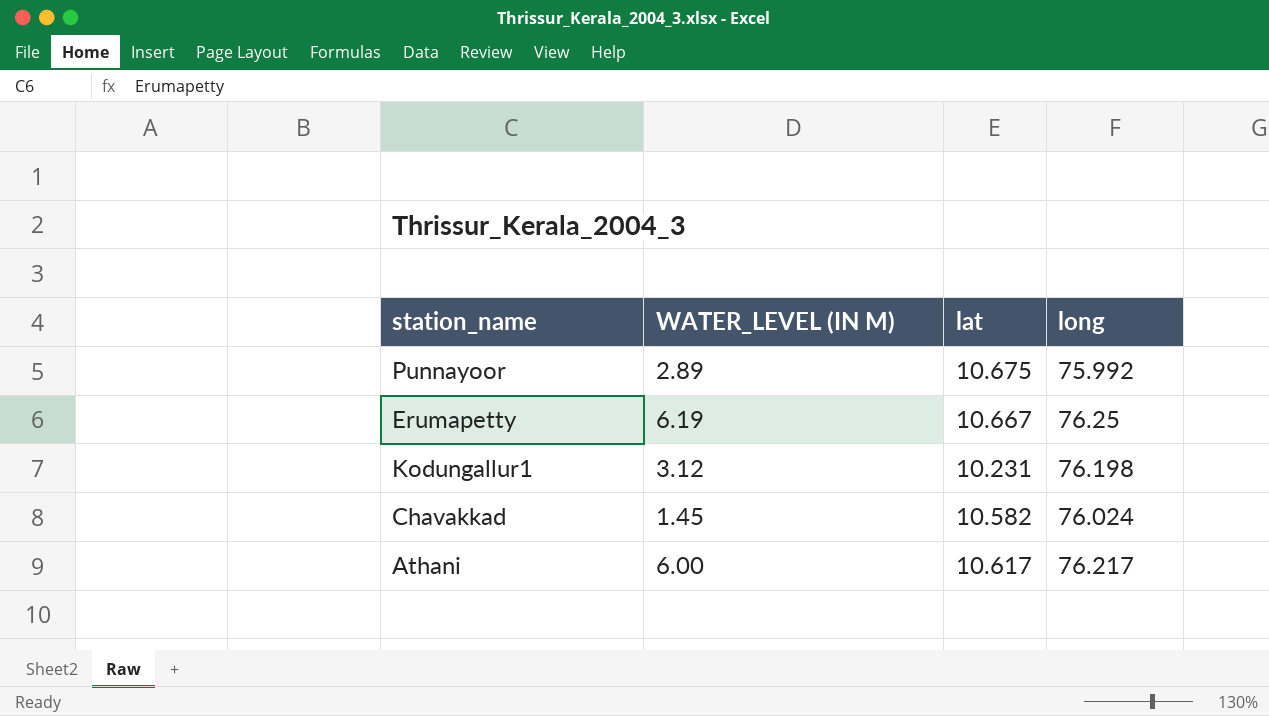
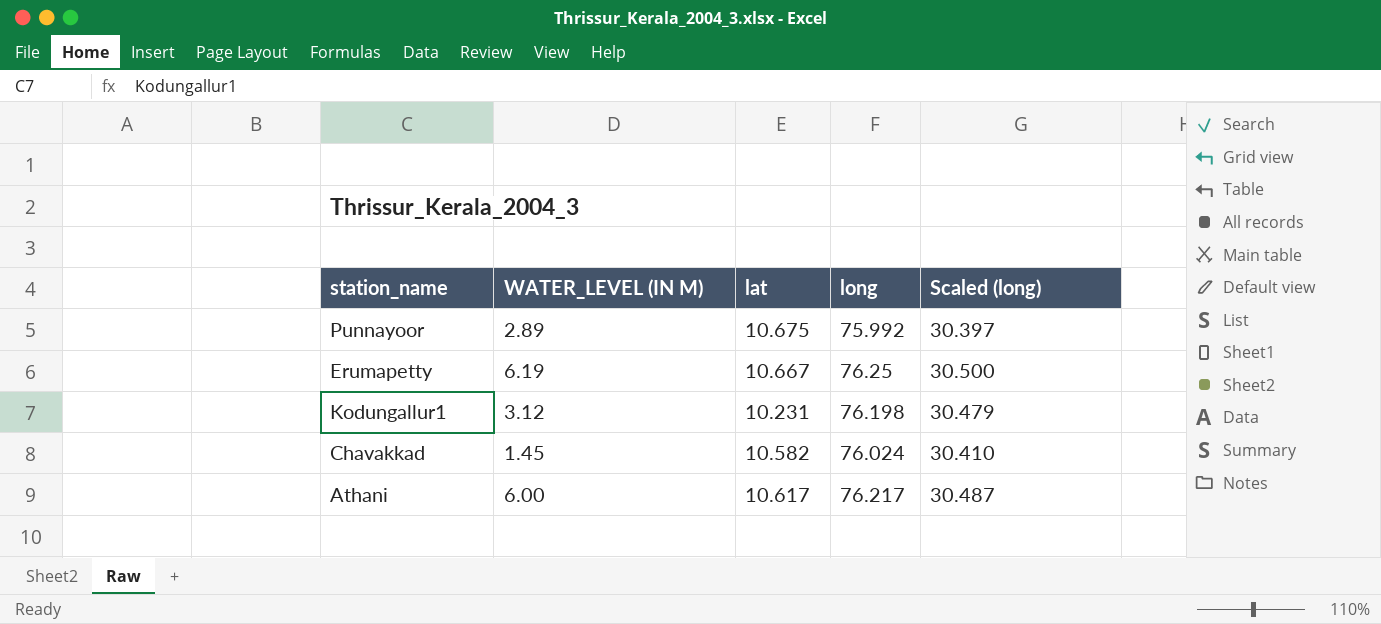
column Scaled (long) | formula: none -> [long] * 0.4

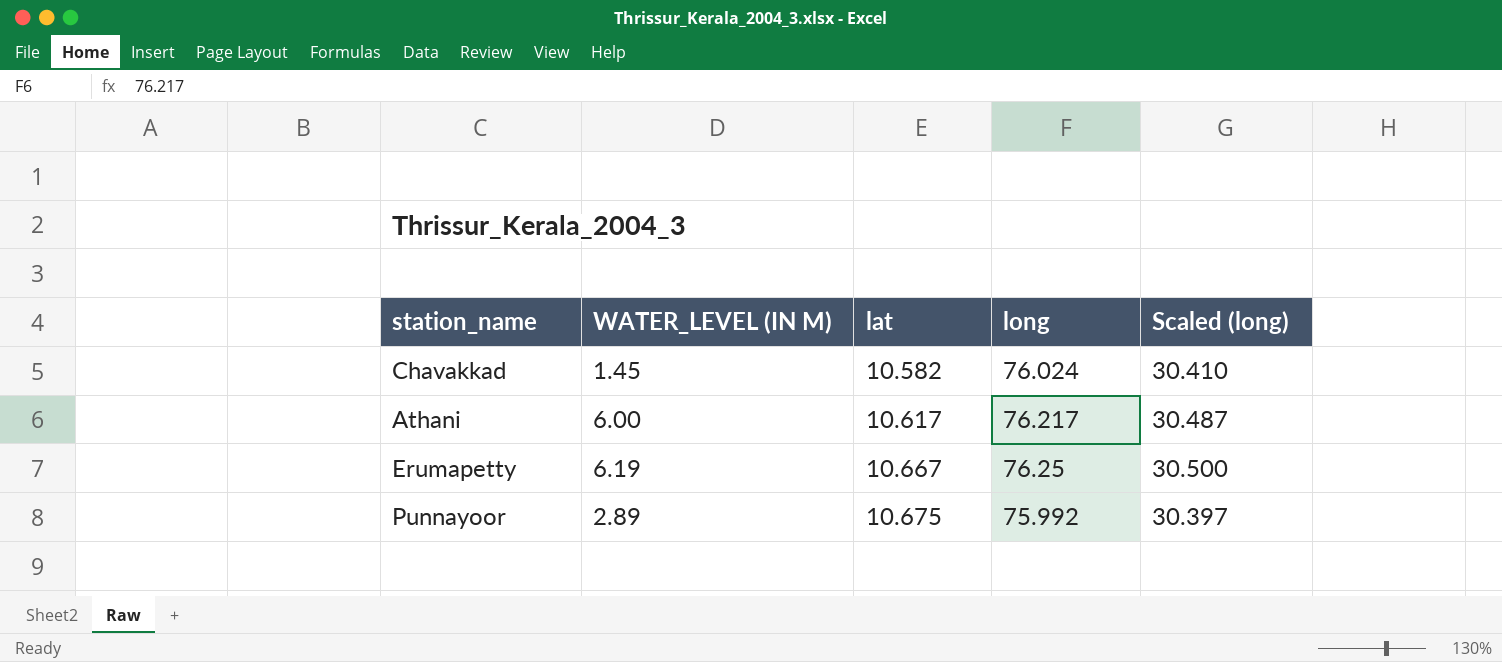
row order: none -> lat ascending
row Kodungallur1: 3.12 | 10.231 | 76.198 | 30.479 -> none

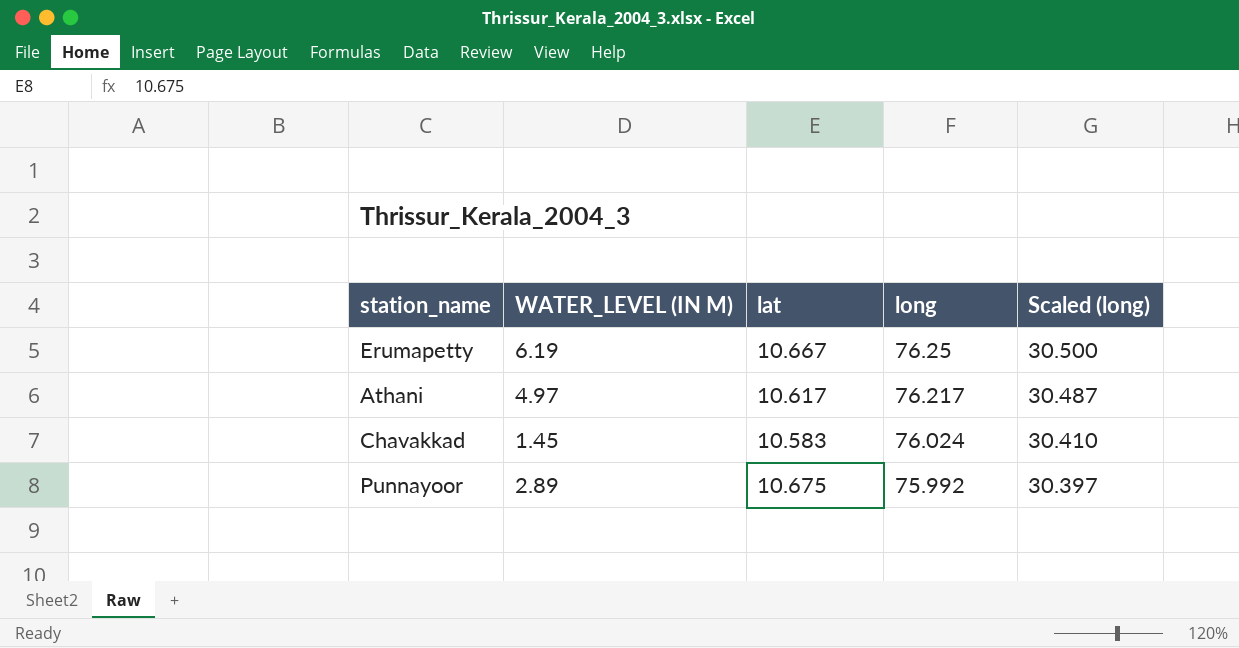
row order: lat ascending -> long descending
Athani | WATER_LEVEL (IN M): 6.00 -> 4.97
Chavakkad | lat: 10.582 -> 10.583

